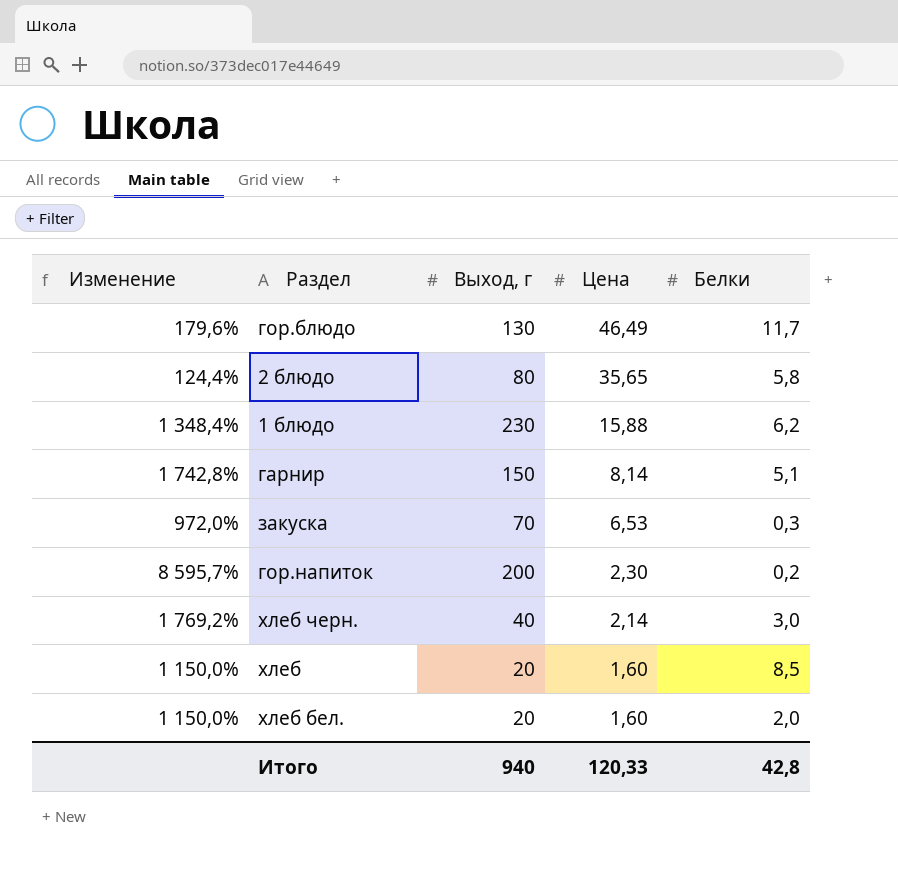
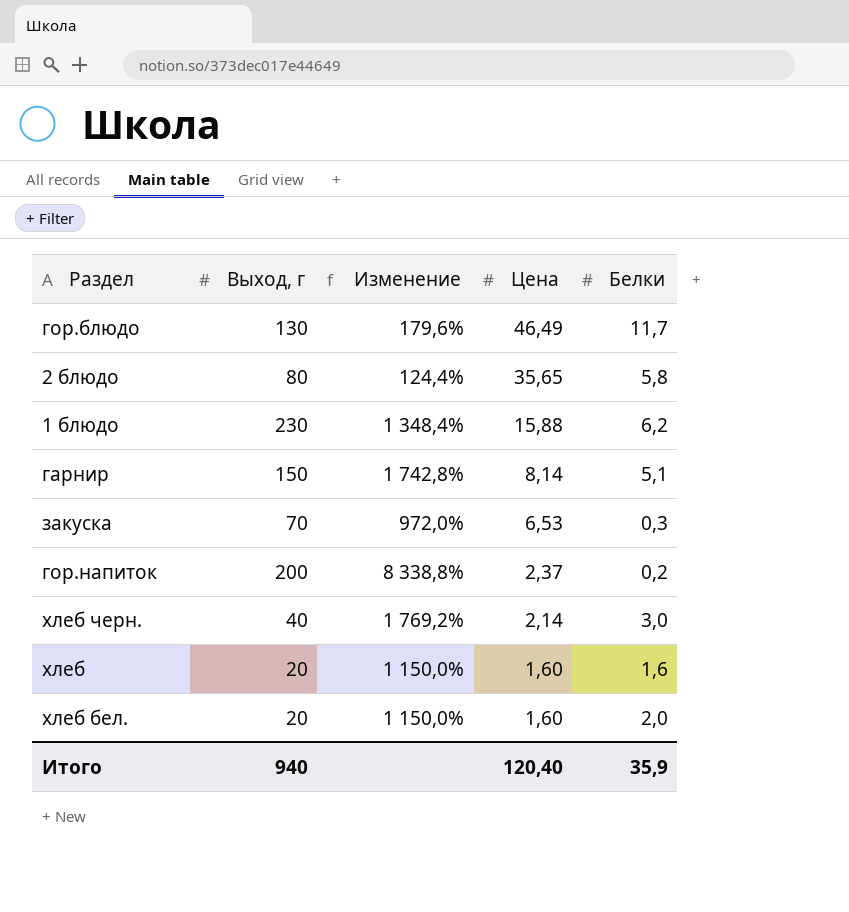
column Изменение | position: 1 -> 3
гор.напиток | Изменение: 8 595,7% -> 8 338,8%
гор.напиток | Цена: 2,30 -> 2,37
хлеб | Белки: 8,5 -> 1,6
Итого | Цена: 120,33 -> 120,40
Итого | Белки: 42,8 -> 35,9

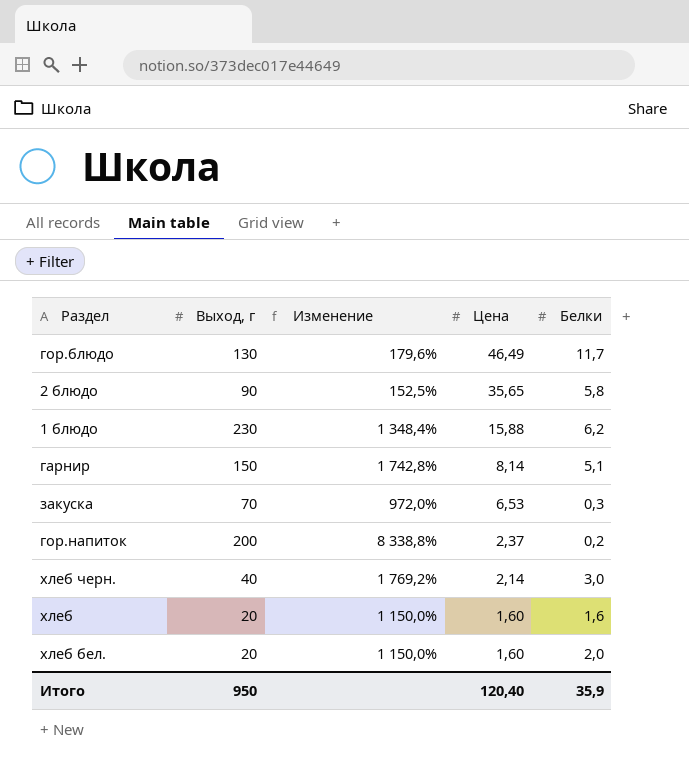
2 блюдо | Выход, г: 80 -> 90
2 блюдо | Изменение: 124,4% -> 152,5%
Итого | Выход, г: 940 -> 950

